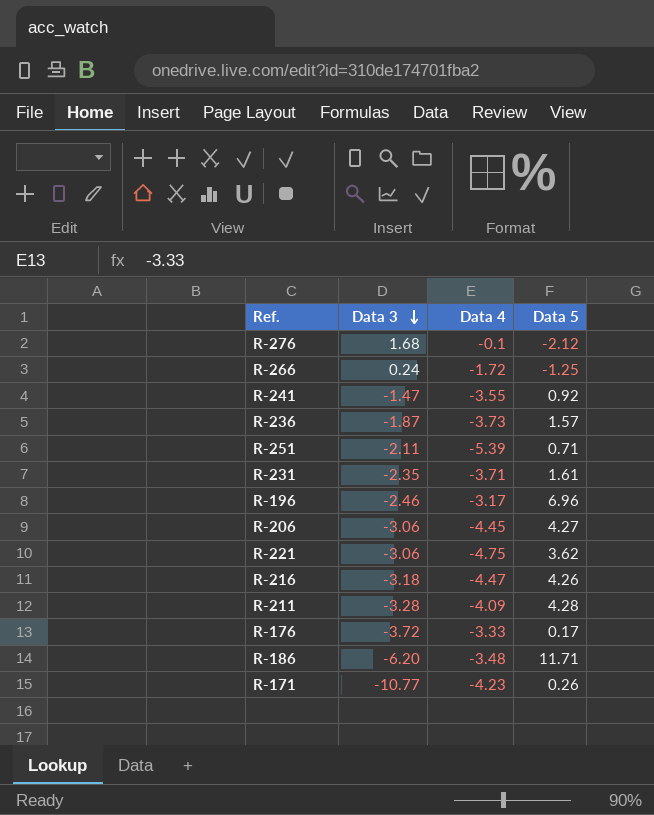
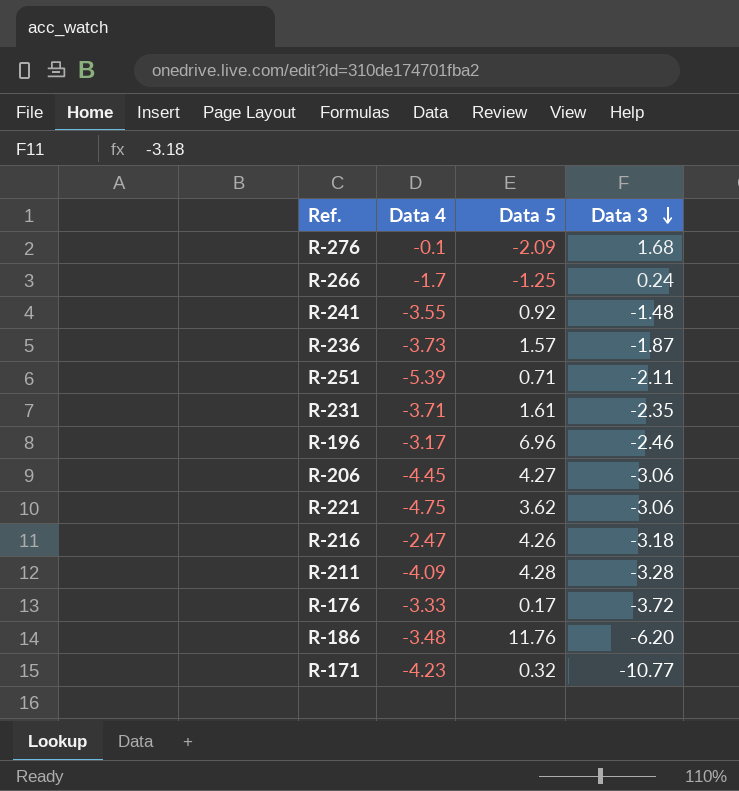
column Data 3 | position: 2 -> 4
R-276 | Data 5: -2.12 -> -2.09
R-266 | Data 4: -1.72 -> -1.7
R-241 | Data 3: -1.47 -> -1.48
R-216 | Data 4: -4.47 -> -2.47
R-186 | Data 5: 11.71 -> 11.76
R-171 | Data 5: 0.26 -> 0.32

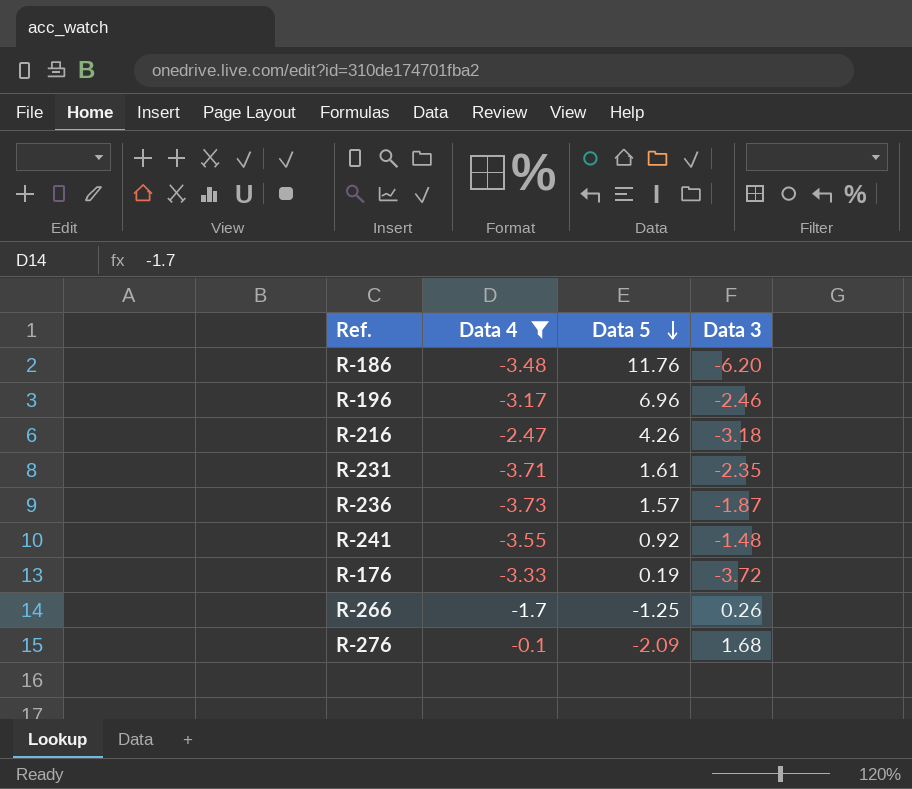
filter: none -> Data 4 >= -3.73
row order: Data 3 descending -> Data 5 descending
R-176 | Data 5: 0.17 -> 0.19
R-266 | Data 3: 0.24 -> 0.26

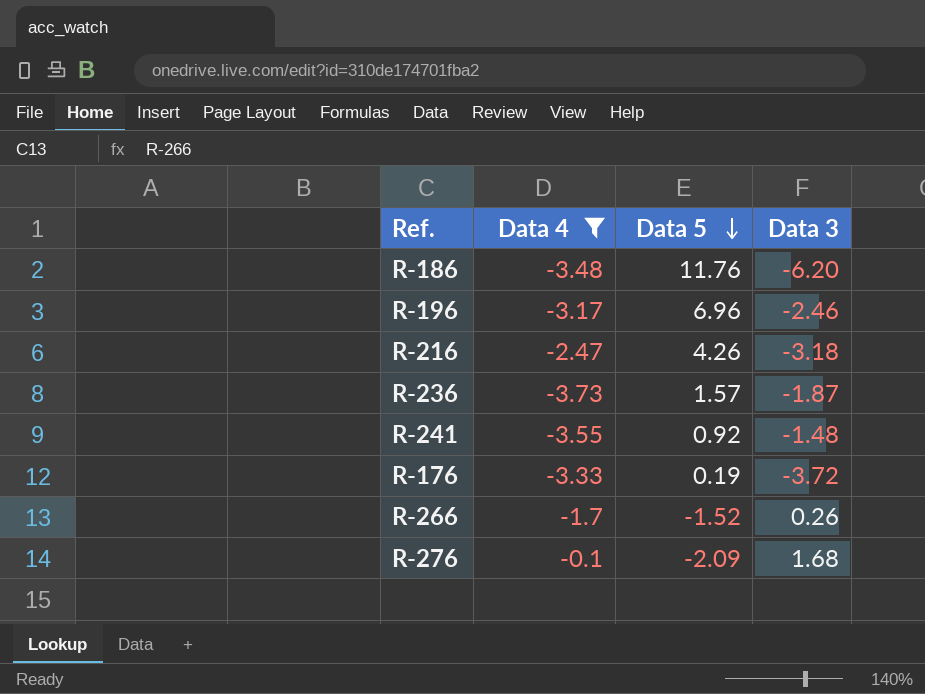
row R-231: -3.71 | 1.61 | -2.35 -> none
R-266 | Data 5: -1.25 -> -1.52

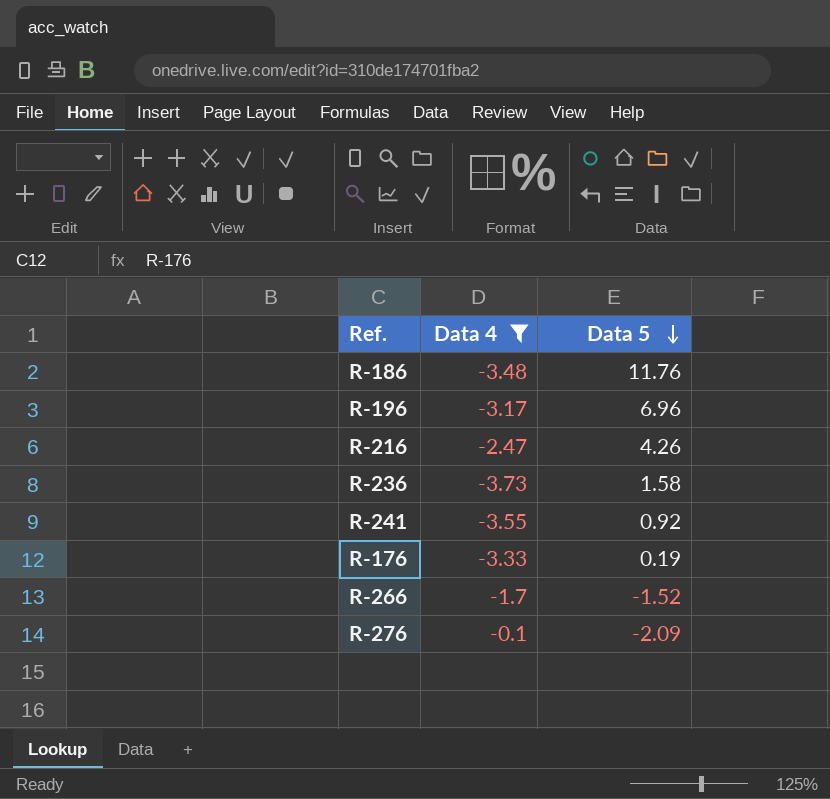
column Data 3 | position: 4 -> none
R-236 | Data 5: 1.57 -> 1.58

